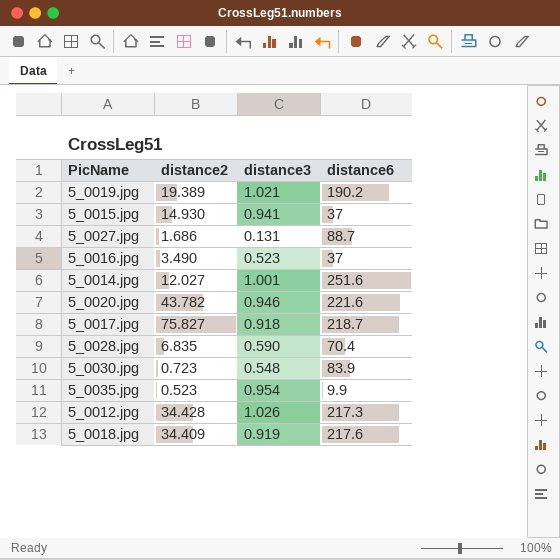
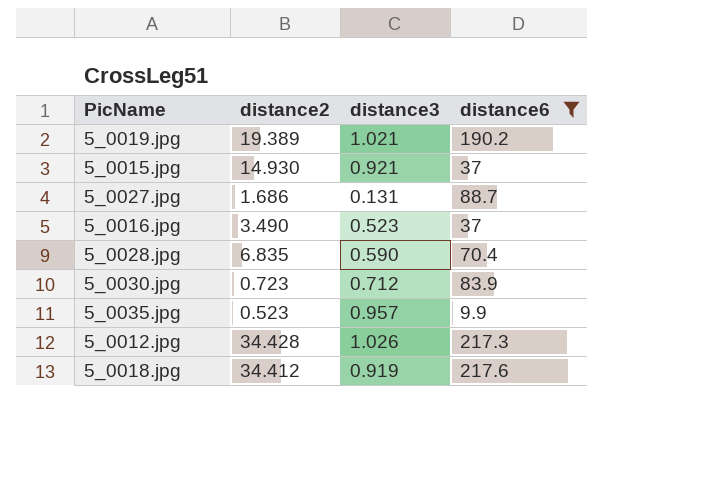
filter: none -> distance6 <= 217.6
5_0015.jpg | distance3: 0.941 -> 0.921
5_0030.jpg | distance3: 0.548 -> 0.712
5_0035.jpg | distance3: 0.954 -> 0.957
5_0018.jpg | distance2: 34.409 -> 34.412

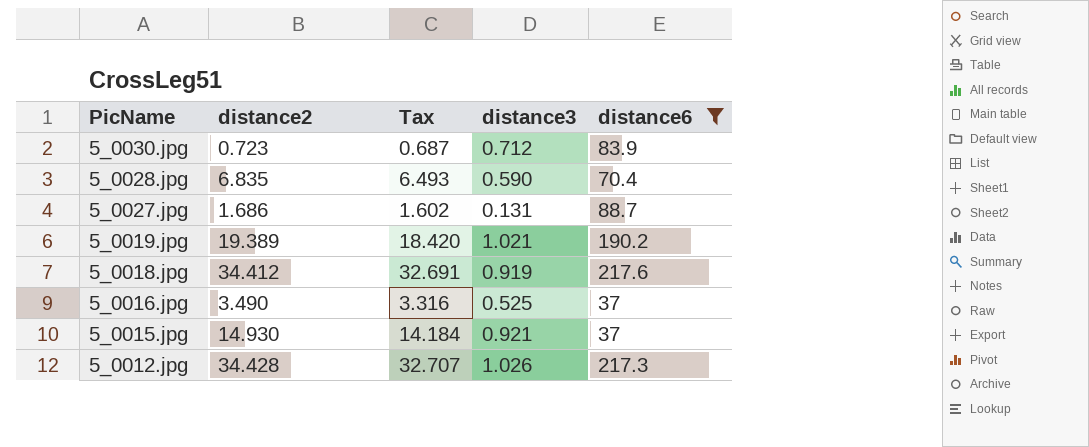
row order: none -> PicName descending
column Tax | formula: none -> [distance2] * 0.95
row 5_0035.jpg: 0.523 | 0.957 | 9.9 -> none
5_0016.jpg | distance3: 0.523 -> 0.525

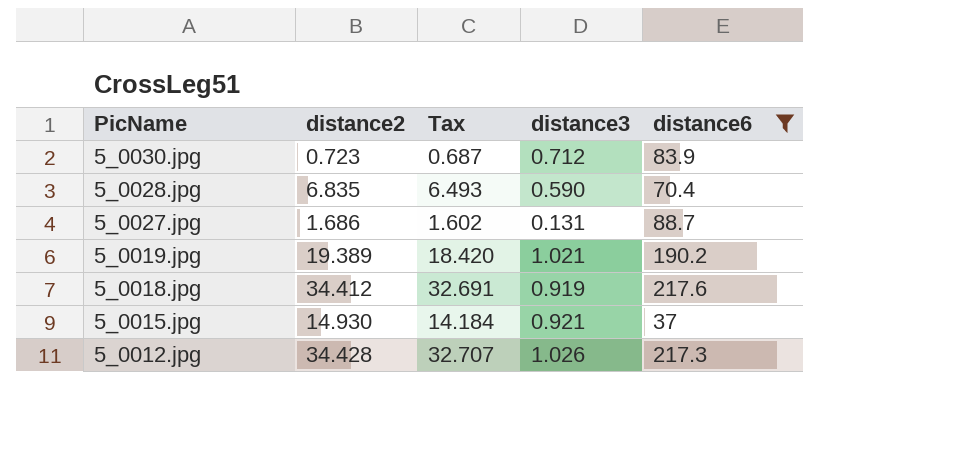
row 5_0016.jpg: 3.490 | 3.316 | 0.525 | 37 -> none

